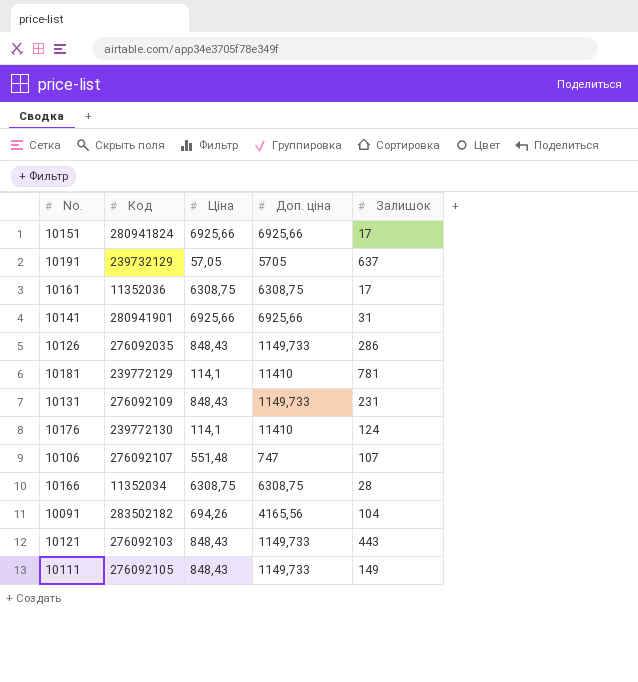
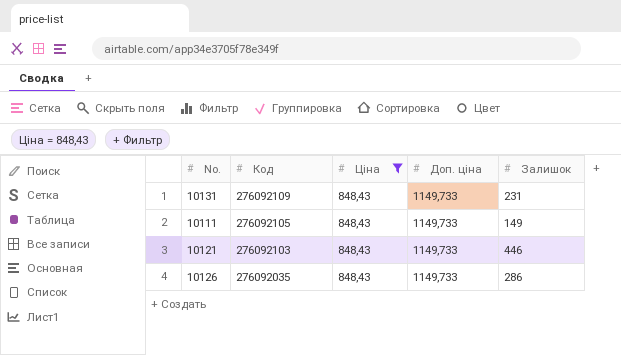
filter: none -> Ціна = 848,43
row order: none -> Код descending
10121 | Залишок: 443 -> 446

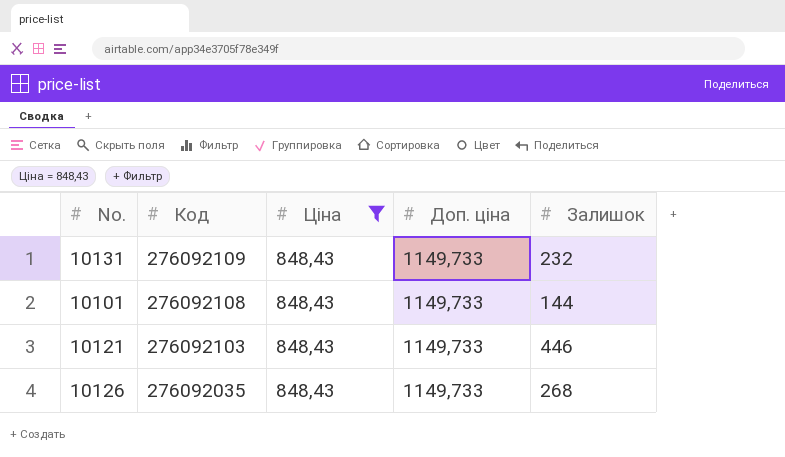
row 10111: 276092105 | 848,43 | 1149,733 | 149 -> none
10131 | Залишок: 231 -> 232
row 10101: none -> 276092108 | 848,43 | 1149,733 | 144
10126 | Залишок: 286 -> 268

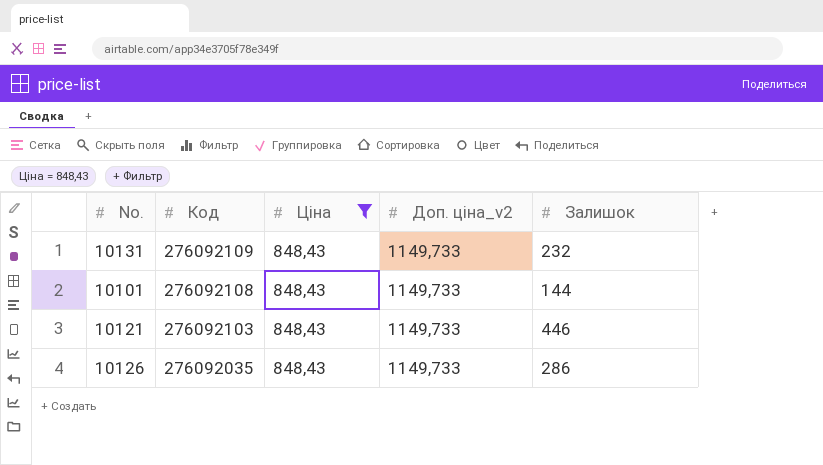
column name: Доп. ціна -> Доп. ціна_v2
10126 | Залишок: 268 -> 286

